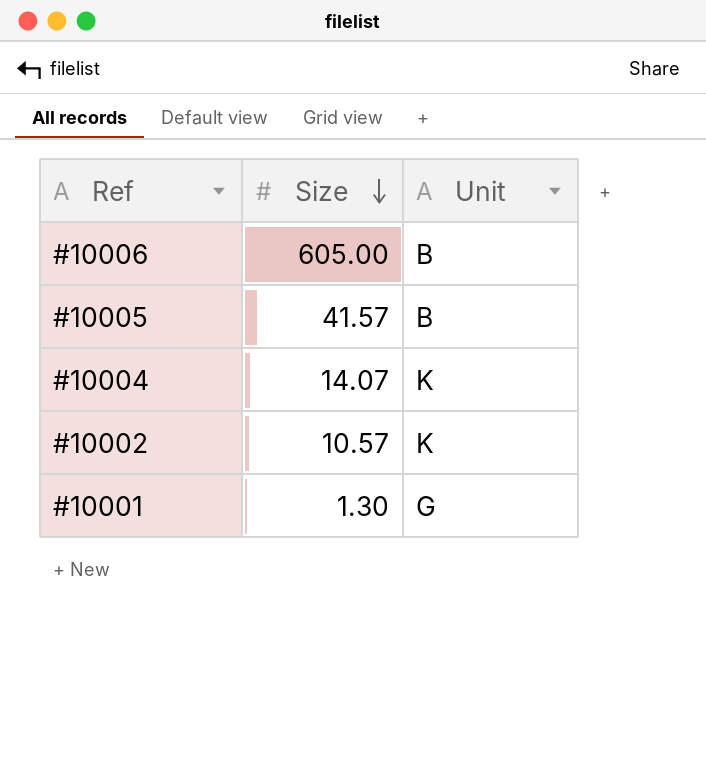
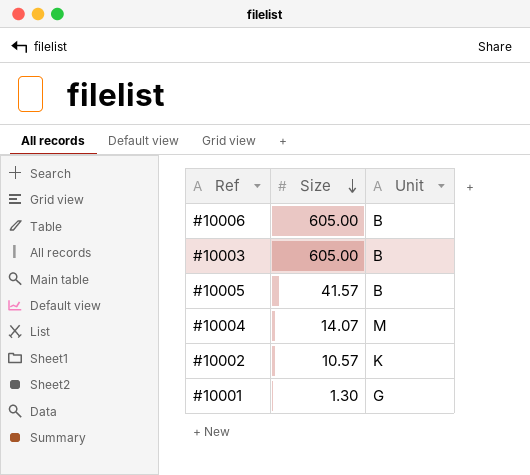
row #10003: none -> 605.00 | B
#10004 | Unit: K -> M

